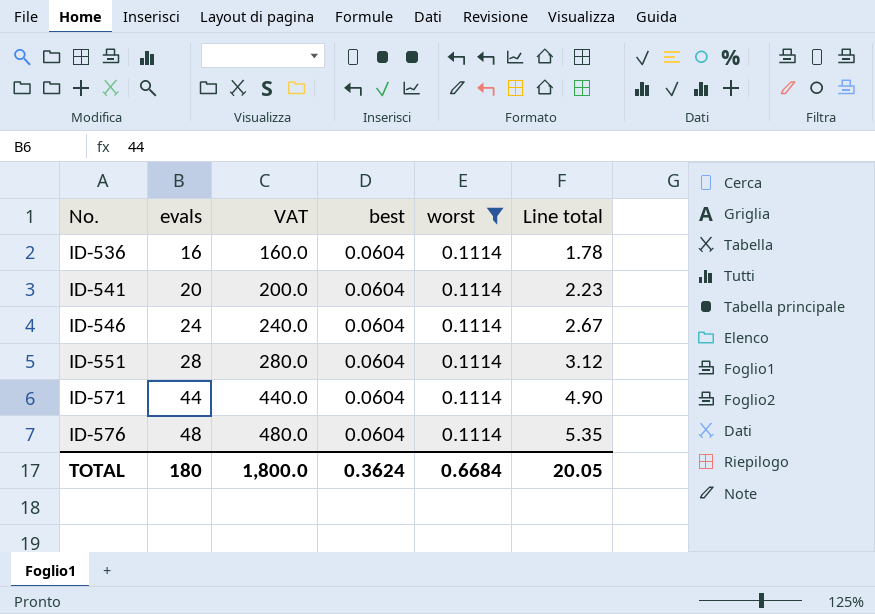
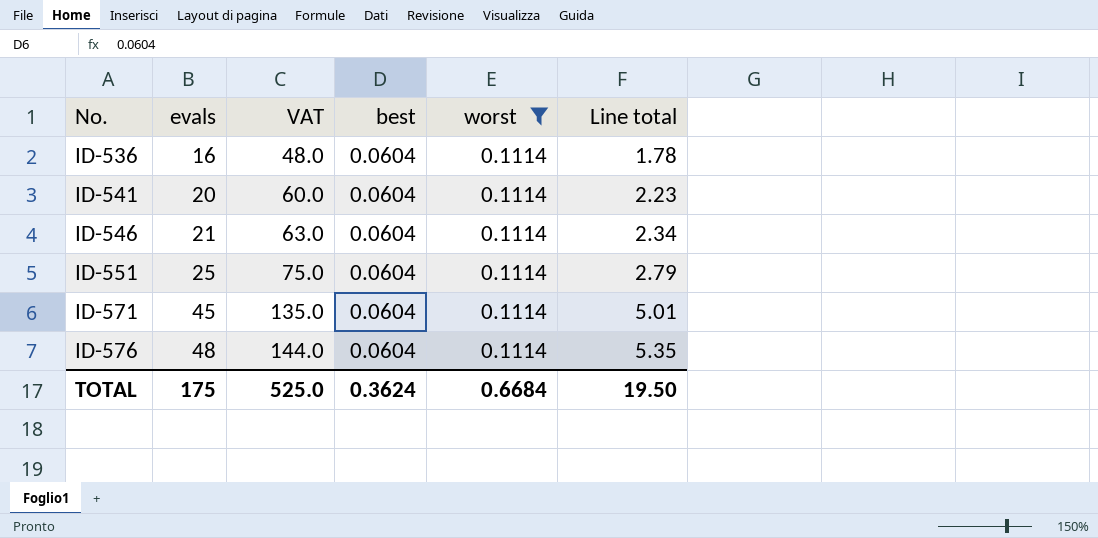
column VAT | formula: [evals] * 10 -> [evals] * 3
ID-546 | evals: 24 -> 21
ID-546 | Line total: 2.67 -> 2.34
ID-551 | evals: 28 -> 25
ID-551 | Line total: 3.12 -> 2.79
ID-571 | evals: 44 -> 45
ID-571 | Line total: 4.90 -> 5.01
TOTAL | evals: 180 -> 175
TOTAL | VAT: 1,800.0 -> 525.0
TOTAL | Line total: 20.05 -> 19.50

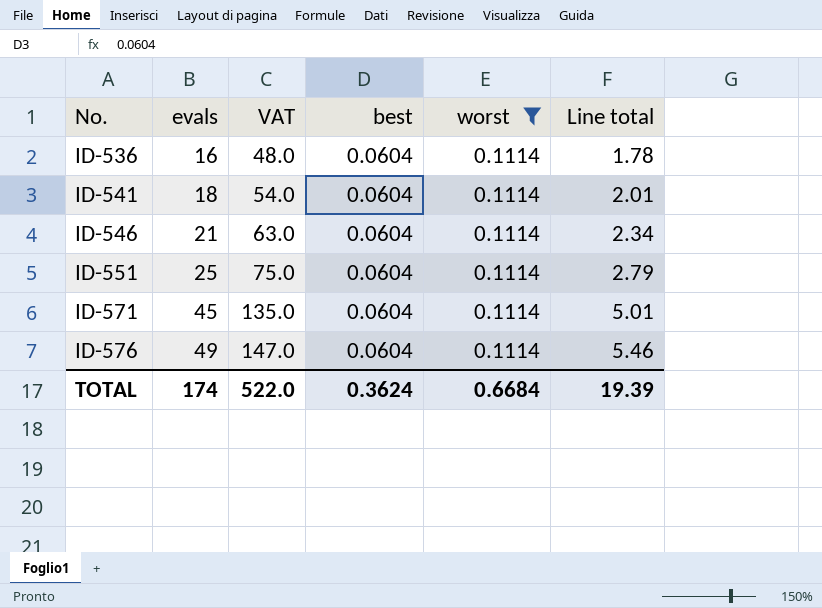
ID-541 | evals: 20 -> 18
ID-541 | VAT: 60.0 -> 54.0
ID-541 | Line total: 2.23 -> 2.01
ID-576 | evals: 48 -> 49
ID-576 | VAT: 144.0 -> 147.0
ID-576 | Line total: 5.35 -> 5.46
TOTAL | evals: 175 -> 174
TOTAL | VAT: 525.0 -> 522.0
TOTAL | Line total: 19.50 -> 19.39

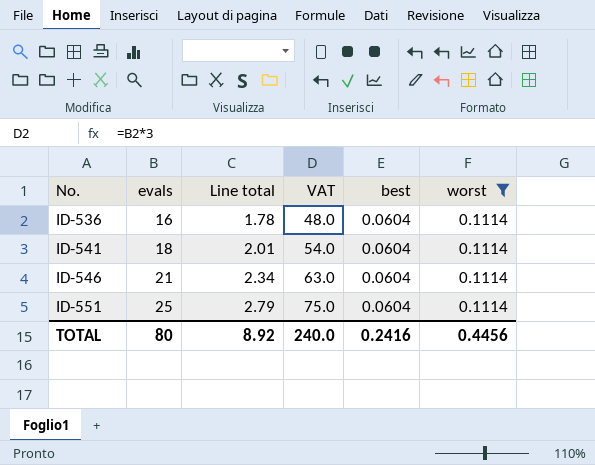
column Line total | position: 6 -> 3
row ID-571: 45 | 135.0 | 0.0604 | 0.1114 | 5.01 -> none
row ID-576: 49 | 147.0 | 0.0604 | 0.1114 | 5.46 -> none
TOTAL | evals: 174 -> 80
TOTAL | Line total: 19.39 -> 8.92
TOTAL | VAT: 522.0 -> 240.0
TOTAL | best: 0.3624 -> 0.2416
TOTAL | worst: 0.6684 -> 0.4456

